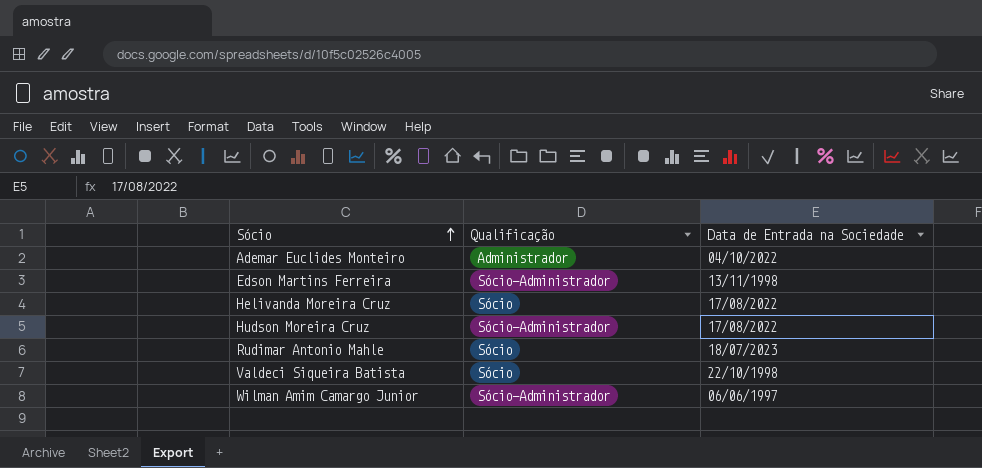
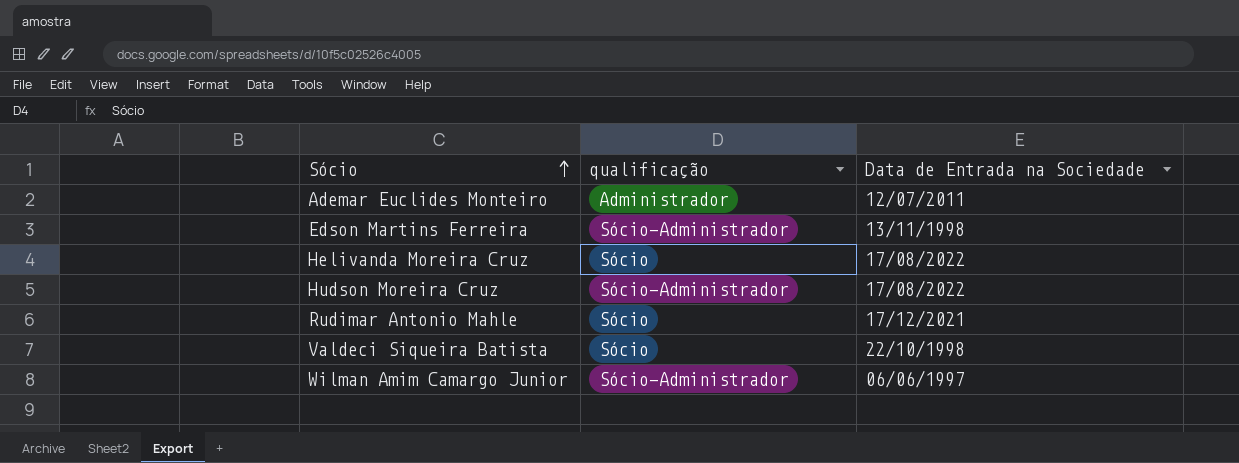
column name: Qualificação -> qualificação
Ademar Euclides Monteiro | Data de Entrada na Sociedade: 04/10/2022 -> 12/07/2011
Rudimar Antonio Mahle | Data de Entrada na Sociedade: 18/07/2023 -> 17/12/2021

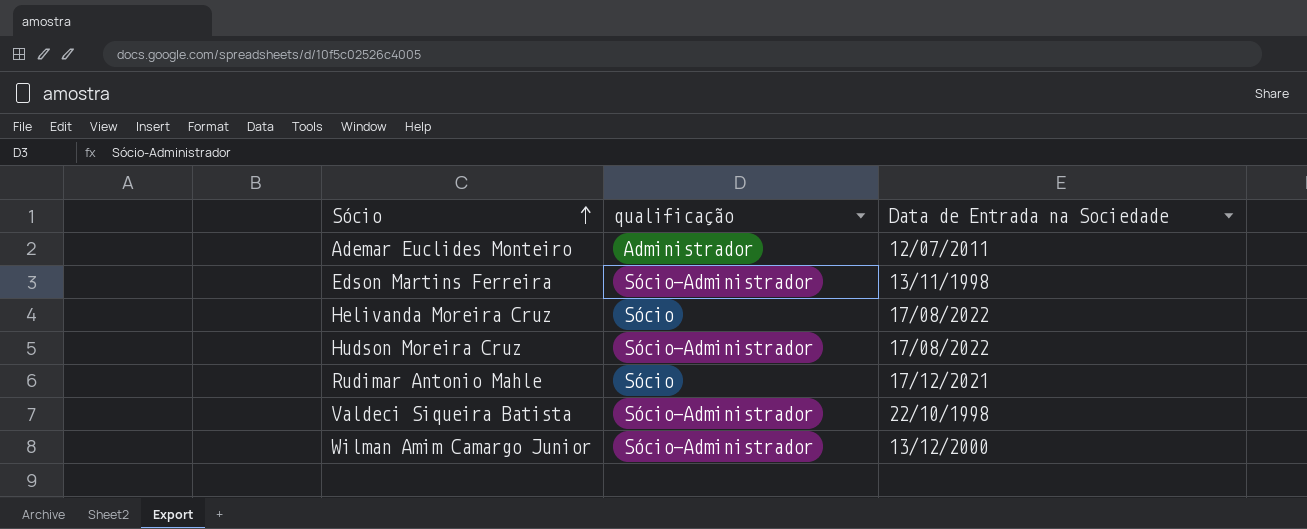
Valdeci Siqueira Batista | qualificação: Sócio -> Sócio-Administrador
Wilman Amim Camargo Junior | Data de Entrada na Sociedade: 06/06/1997 -> 13/12/2000

